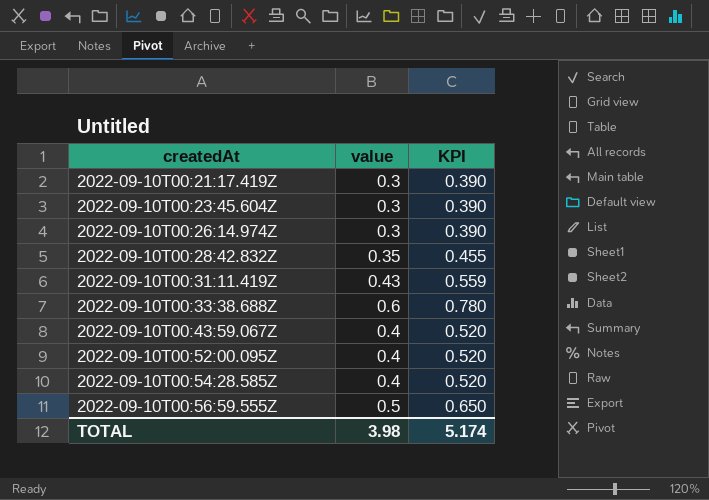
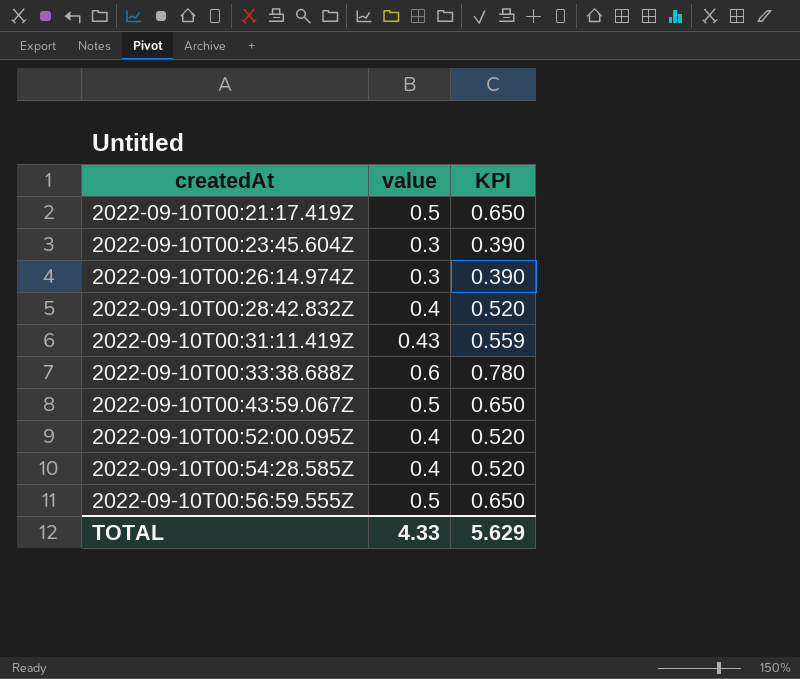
2022-09-10T00:21:17.419Z | value: 0.3 -> 0.5
2022-09-10T00:21:17.419Z | KPI: 0.390 -> 0.650
2022-09-10T00:28:42.832Z | value: 0.35 -> 0.4
2022-09-10T00:28:42.832Z | KPI: 0.455 -> 0.520
2022-09-10T00:43:59.067Z | value: 0.4 -> 0.5
2022-09-10T00:43:59.067Z | KPI: 0.520 -> 0.650
TOTAL | value: 3.98 -> 4.33
TOTAL | KPI: 5.174 -> 5.629

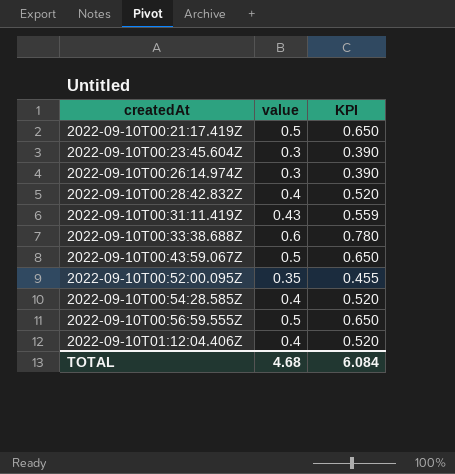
2022-09-10T00:52:00.095Z | value: 0.4 -> 0.35
2022-09-10T00:52:00.095Z | KPI: 0.520 -> 0.455
row 2022-09-10T01:12:04.406Z: none -> 0.4 | 0.520
TOTAL | value: 4.33 -> 4.68
TOTAL | KPI: 5.629 -> 6.084

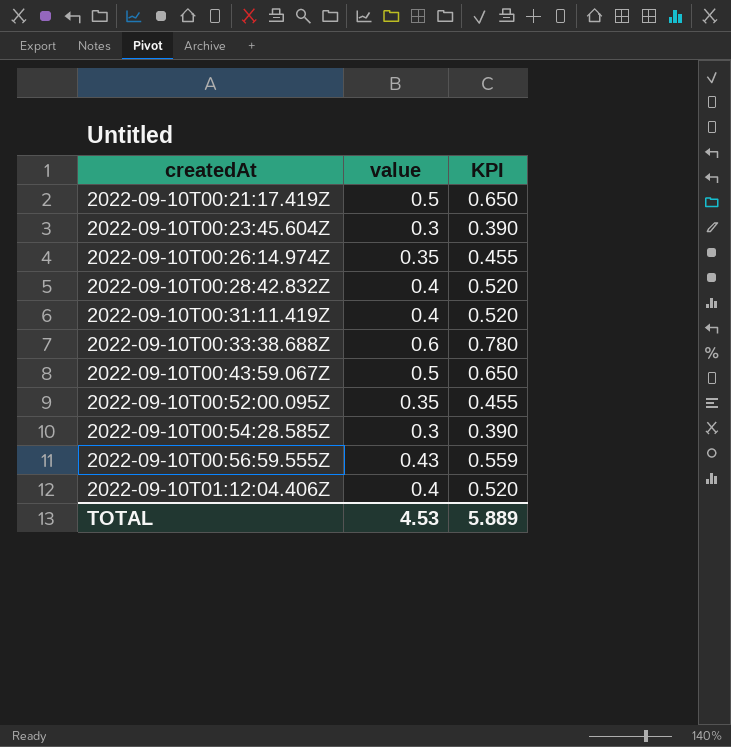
2022-09-10T00:26:14.974Z | value: 0.3 -> 0.35
2022-09-10T00:26:14.974Z | KPI: 0.390 -> 0.455
2022-09-10T00:31:11.419Z | value: 0.43 -> 0.4
2022-09-10T00:31:11.419Z | KPI: 0.559 -> 0.520
2022-09-10T00:54:28.585Z | value: 0.4 -> 0.3
2022-09-10T00:54:28.585Z | KPI: 0.520 -> 0.390
2022-09-10T00:56:59.555Z | value: 0.5 -> 0.43
2022-09-10T00:56:59.555Z | KPI: 0.650 -> 0.559
TOTAL | value: 4.68 -> 4.53
TOTAL | KPI: 6.084 -> 5.889

